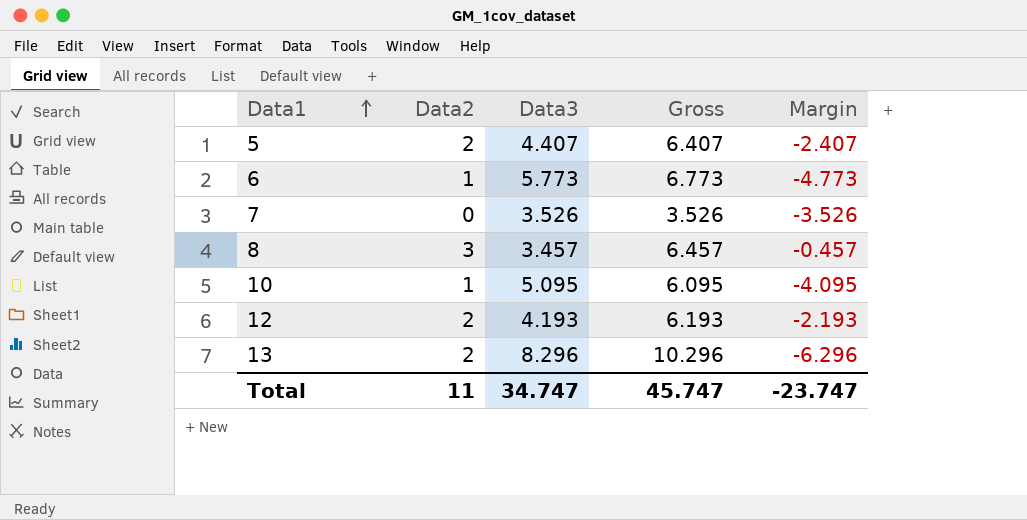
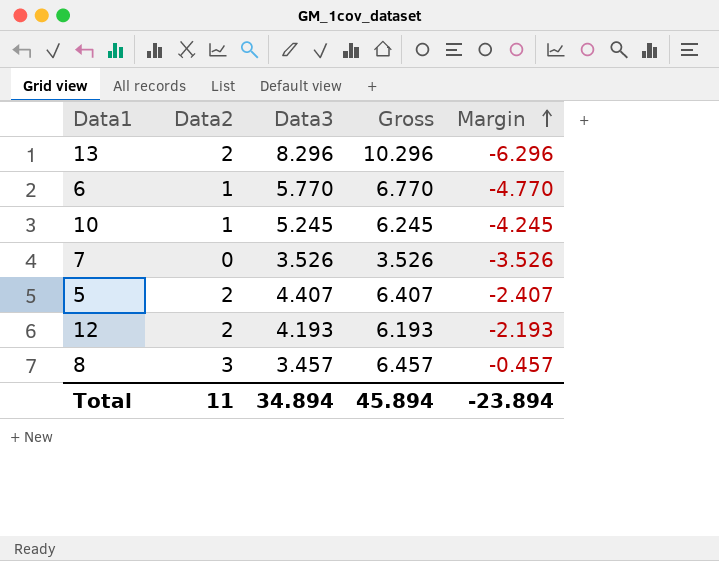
row order: Data1 ascending -> Margin ascending
6 | Data3: 5.773 -> 5.770
6 | Gross: 6.773 -> 6.770
6 | Margin: -4.773 -> -4.770
10 | Data3: 5.095 -> 5.245
10 | Gross: 6.095 -> 6.245
10 | Margin: -4.095 -> -4.245
Total | Data3: 34.747 -> 34.894
Total | Gross: 45.747 -> 45.894
Total | Margin: -23.747 -> -23.894

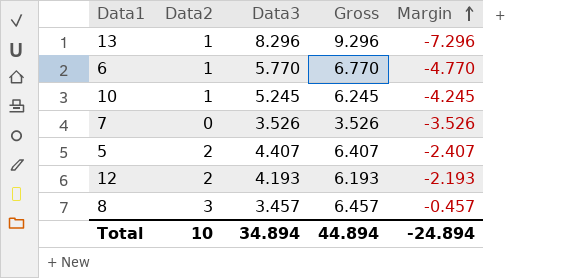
13 | Data2: 2 -> 1
13 | Gross: 10.296 -> 9.296
13 | Margin: -6.296 -> -7.296
Total | Data2: 11 -> 10
Total | Gross: 45.894 -> 44.894
Total | Margin: -23.894 -> -24.894

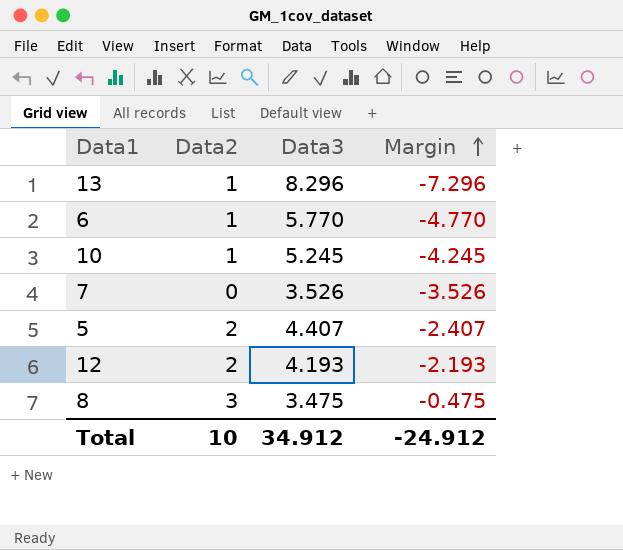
column Gross | formula: [Data2] + [Data3] -> none
8 | Data3: 3.457 -> 3.475
8 | Margin: -0.457 -> -0.475
Total | Data3: 34.894 -> 34.912
Total | Margin: -24.894 -> -24.912

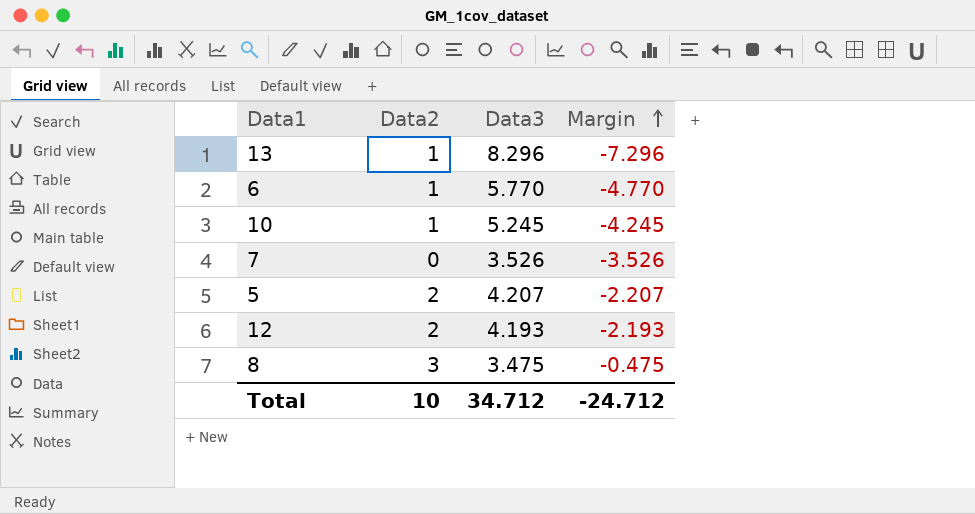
5 | Data3: 4.407 -> 4.207
5 | Margin: -2.407 -> -2.207
Total | Data3: 34.912 -> 34.712
Total | Margin: -24.912 -> -24.712

